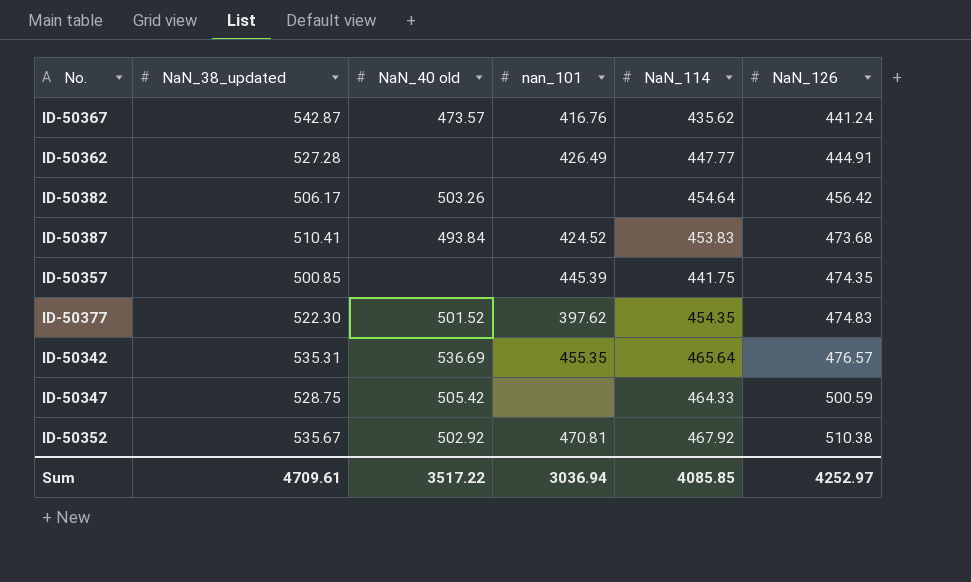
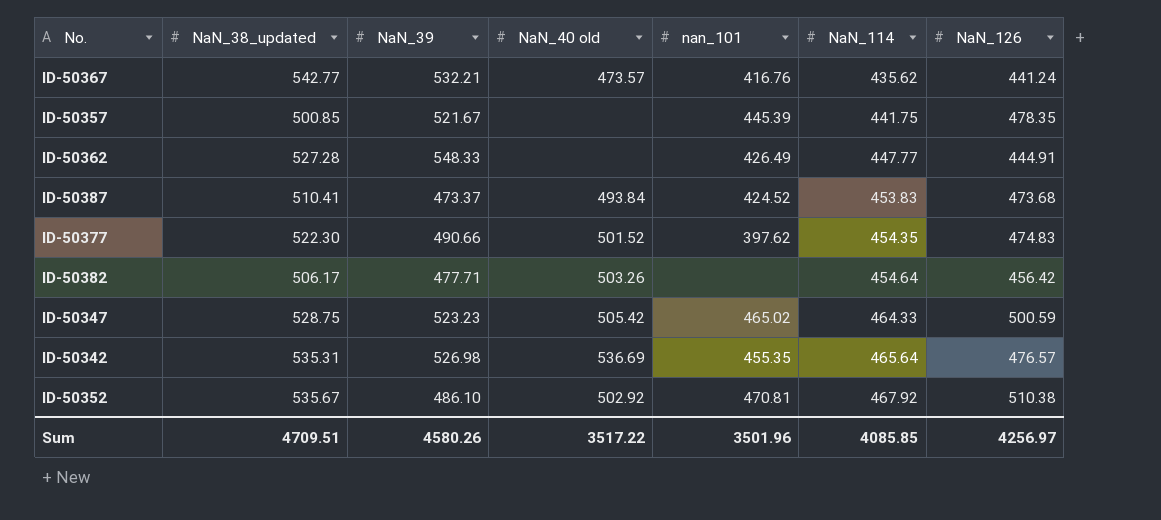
row order: NaN_126 ascending -> NaN_114 ascending
column NaN_39 | position: none -> 3
ID-50367 | NaN_38_updated: 542.87 -> 542.77
ID-50357 | NaN_126: 474.35 -> 478.35
ID-50347 | nan_101: none -> 465.02
Sum | NaN_38_updated: 4709.61 -> 4709.51
Sum | nan_101: 3036.94 -> 3501.96
Sum | NaN_126: 4252.97 -> 4256.97

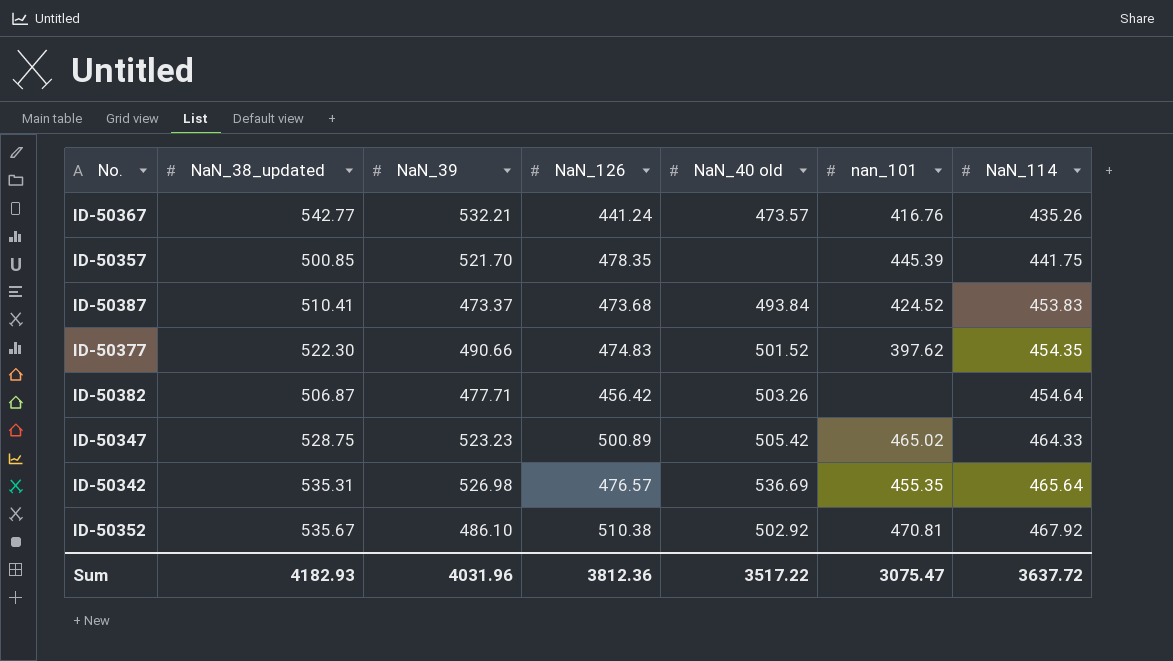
column NaN_126 | position: 7 -> 4
row ID-50362: 527.28 | 548.33 | none | 426.49 | 447.77 | 444.91 -> none
ID-50367 | NaN_114: 435.62 -> 435.26
ID-50357 | NaN_39: 521.67 -> 521.70
ID-50382 | NaN_38_updated: 506.17 -> 506.87
ID-50347 | NaN_126: 500.59 -> 500.89
Sum | NaN_38_updated: 4709.51 -> 4182.93
Sum | NaN_39: 4580.26 -> 4031.96
Sum | NaN_126: 4256.97 -> 3812.36
Sum | nan_101: 3501.96 -> 3075.47
Sum | NaN_114: 4085.85 -> 3637.72

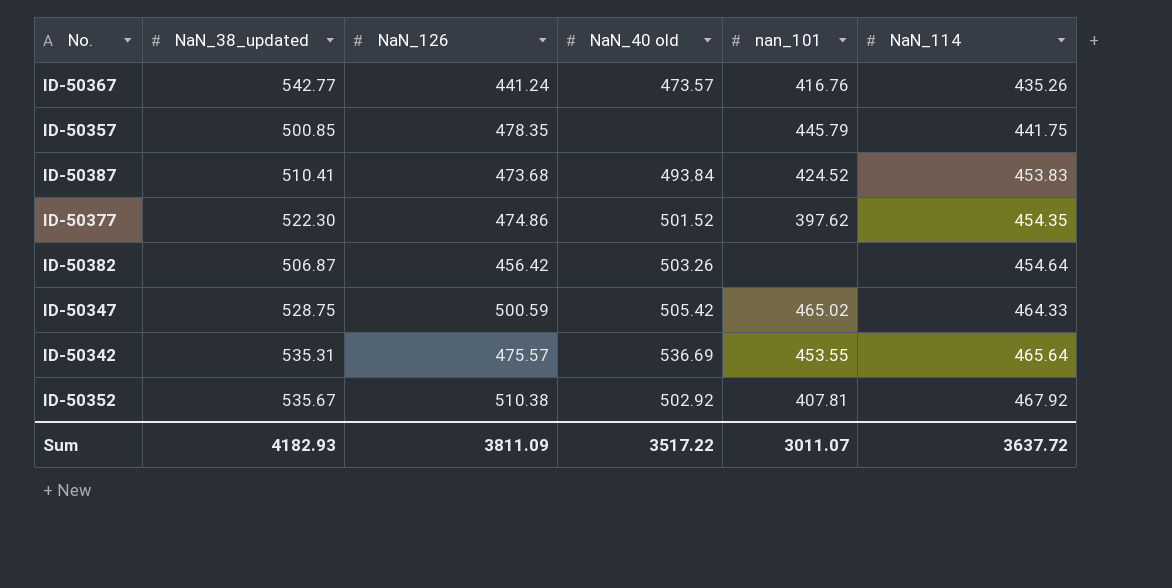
column NaN_39 | position: 3 -> none
ID-50357 | nan_101: 445.39 -> 445.79
ID-50377 | NaN_126: 474.83 -> 474.86
ID-50347 | NaN_126: 500.89 -> 500.59
ID-50342 | NaN_126: 476.57 -> 475.57
ID-50342 | nan_101: 455.35 -> 453.55
ID-50352 | nan_101: 470.81 -> 407.81
Sum | NaN_126: 3812.36 -> 3811.09
Sum | nan_101: 3075.47 -> 3011.07

